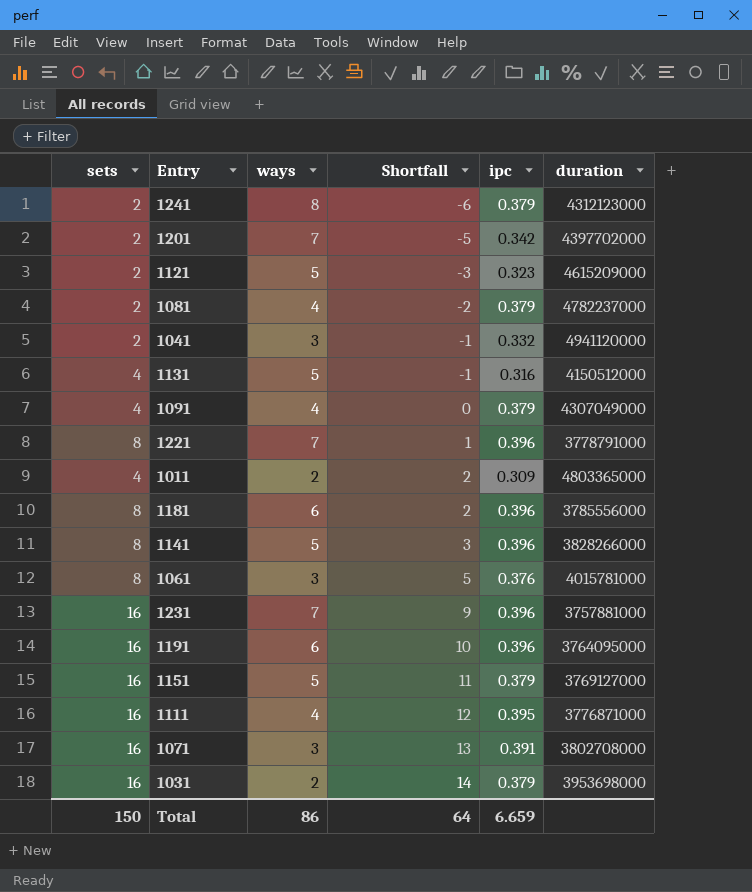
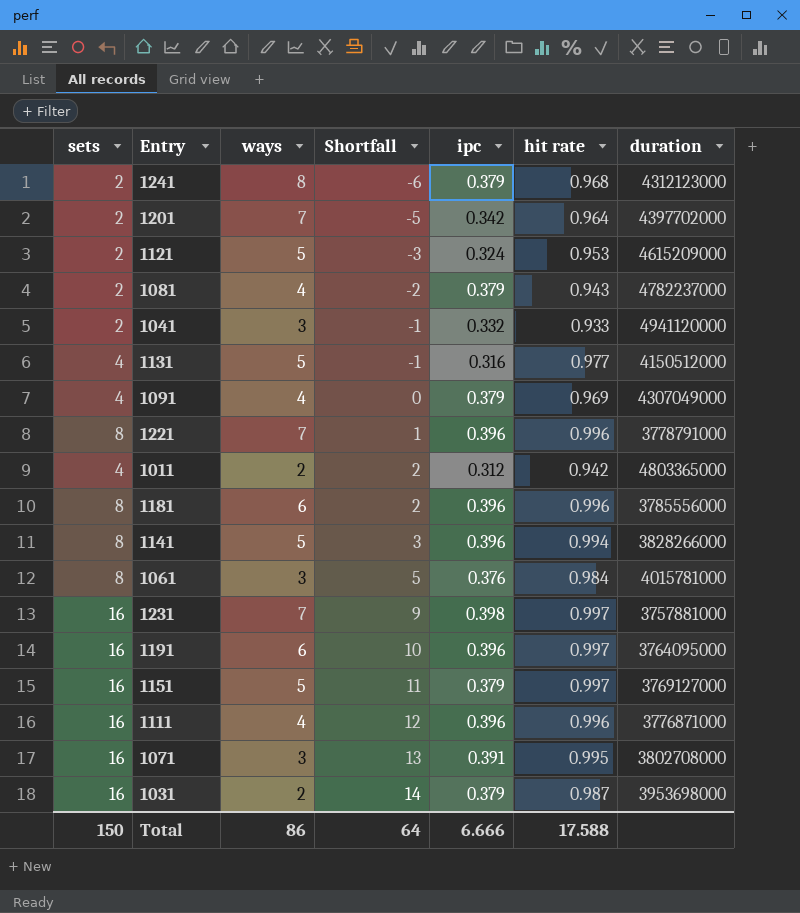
column hit rate | position: none -> 6
1121 | ipc: 0.323 -> 0.324
1011 | ipc: 0.309 -> 0.312
1231 | ipc: 0.396 -> 0.398
1111 | ipc: 0.395 -> 0.396
Total | ipc: 6.659 -> 6.666

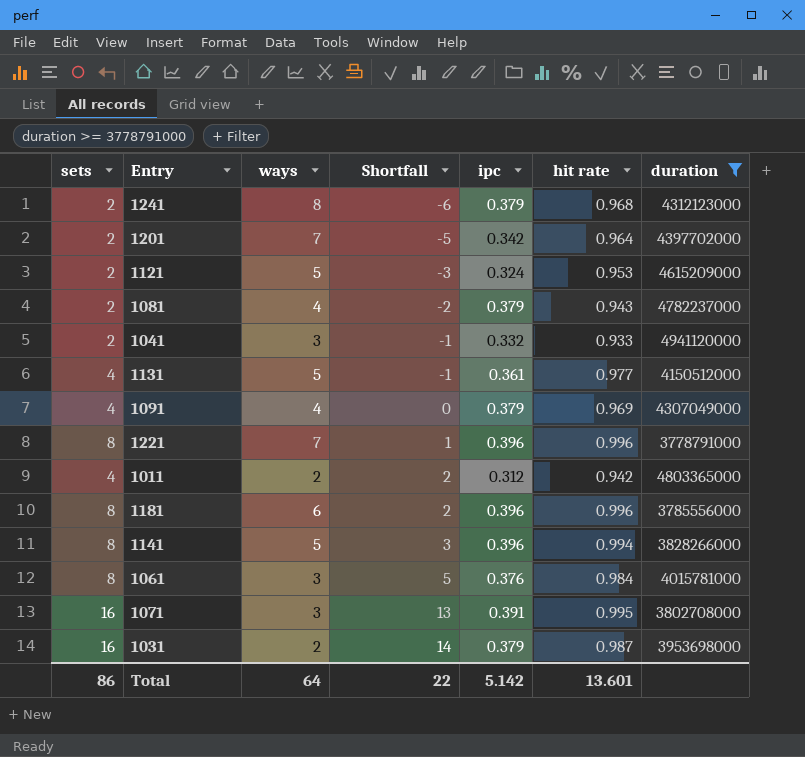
filter: none -> duration >= 3778791000
1131 | ipc: 0.316 -> 0.361
Total | sets: 150 -> 86
Total | ways: 86 -> 64
Total | Shortfall: 64 -> 22
Total | ipc: 6.666 -> 5.142
Total | hit rate: 17.588 -> 13.601

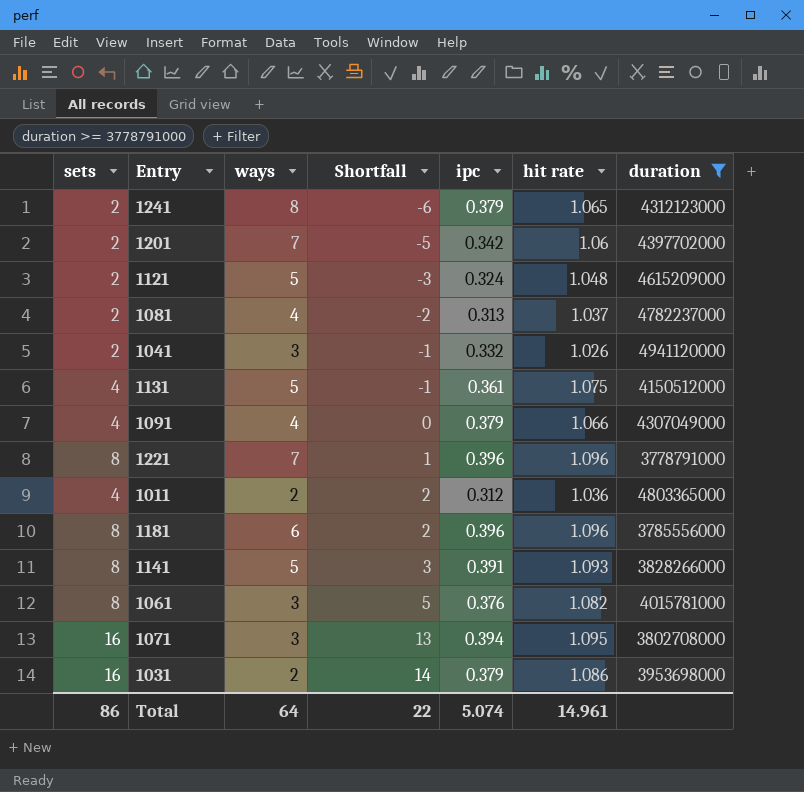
1241 | hit rate: 0.968 -> 1.065
1201 | hit rate: 0.964 -> 1.06
1121 | hit rate: 0.953 -> 1.048
1081 | ipc: 0.379 -> 0.313
1081 | hit rate: 0.943 -> 1.037
1041 | hit rate: 0.933 -> 1.026
1131 | hit rate: 0.977 -> 1.075
1091 | hit rate: 0.969 -> 1.066
1221 | hit rate: 0.996 -> 1.096
1011 | hit rate: 0.942 -> 1.036
1181 | hit rate: 0.996 -> 1.096
1141 | ipc: 0.396 -> 0.391
1141 | hit rate: 0.994 -> 1.093
1061 | hit rate: 0.984 -> 1.082
1071 | ipc: 0.391 -> 0.394
1071 | hit rate: 0.995 -> 1.095
1031 | hit rate: 0.987 -> 1.086
Total | ipc: 5.142 -> 5.074
Total | hit rate: 13.601 -> 14.961

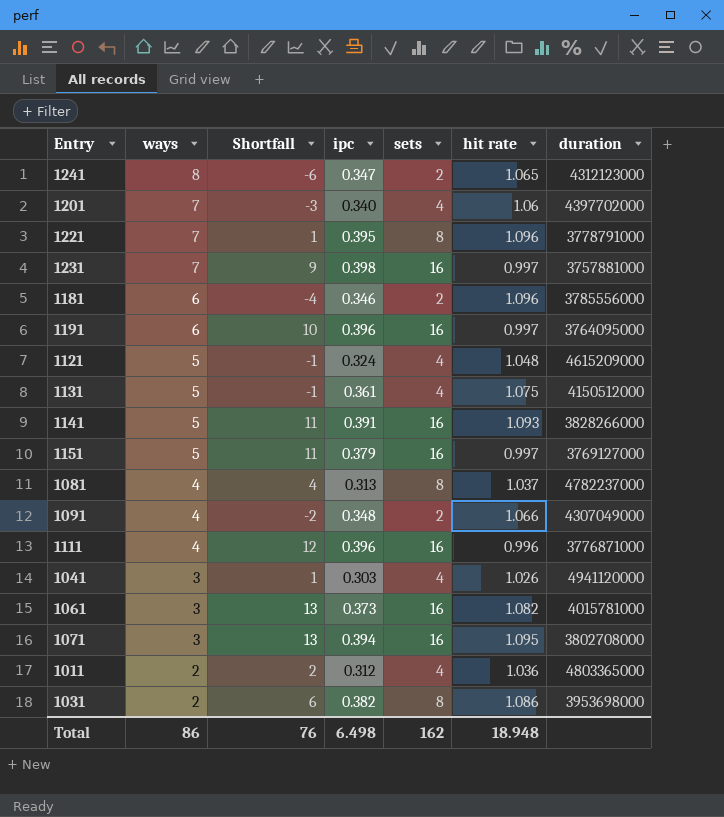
filter: duration >= 3778791000 -> none
row order: Shortfall ascending -> ways descending
column sets | position: 1 -> 5
1241 | ipc: 0.379 -> 0.347
1201 | Shortfall: -5 -> -3
1201 | ipc: 0.342 -> 0.340
1201 | sets: 2 -> 4
1221 | ipc: 0.396 -> 0.395
1181 | Shortfall: 2 -> -4
1181 | ipc: 0.396 -> 0.346
1181 | sets: 8 -> 2
1121 | Shortfall: -3 -> -1
1121 | sets: 2 -> 4
1141 | Shortfall: 3 -> 11
1141 | sets: 8 -> 16
1081 | Shortfall: -2 -> 4
1081 | sets: 2 -> 8
1091 | Shortfall: 0 -> -2
1091 | ipc: 0.379 -> 0.348
1091 | sets: 4 -> 2
1041 | Shortfall: -1 -> 1
1041 | ipc: 0.332 -> 0.303
1041 | sets: 2 -> 4
1061 | Shortfall: 5 -> 13
1061 | ipc: 0.376 -> 0.373
1061 | sets: 8 -> 16
1031 | Shortfall: 14 -> 6
1031 | ipc: 0.379 -> 0.382
1031 | sets: 16 -> 8
Total | ways: 64 -> 86
Total | Shortfall: 22 -> 76
Total | ipc: 5.074 -> 6.498
Total | sets: 86 -> 162
Total | hit rate: 14.961 -> 18.948

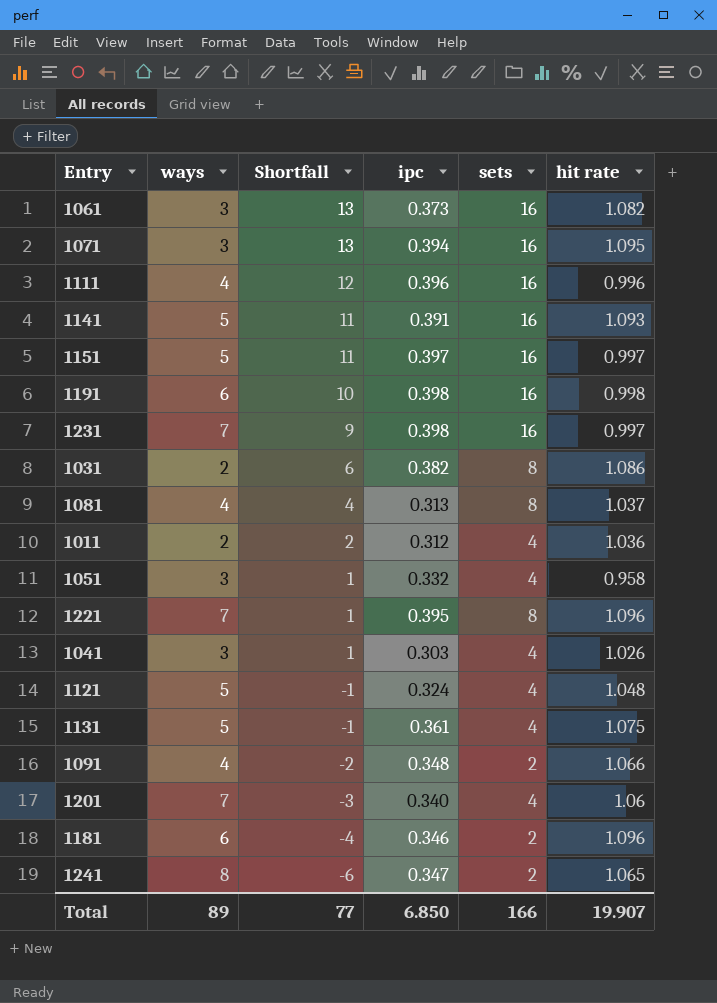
row order: ways descending -> Shortfall descending
column duration | position: 7 -> none
1151 | ipc: 0.379 -> 0.397
1191 | ipc: 0.396 -> 0.398
1191 | hit rate: 0.997 -> 0.998
row 1051: none -> 3 | 1 | 0.332 | 4 | 0.958
Total | ways: 86 -> 89
Total | Shortfall: 76 -> 77
Total | ipc: 6.498 -> 6.850
Total | sets: 162 -> 166
Total | hit rate: 18.948 -> 19.907

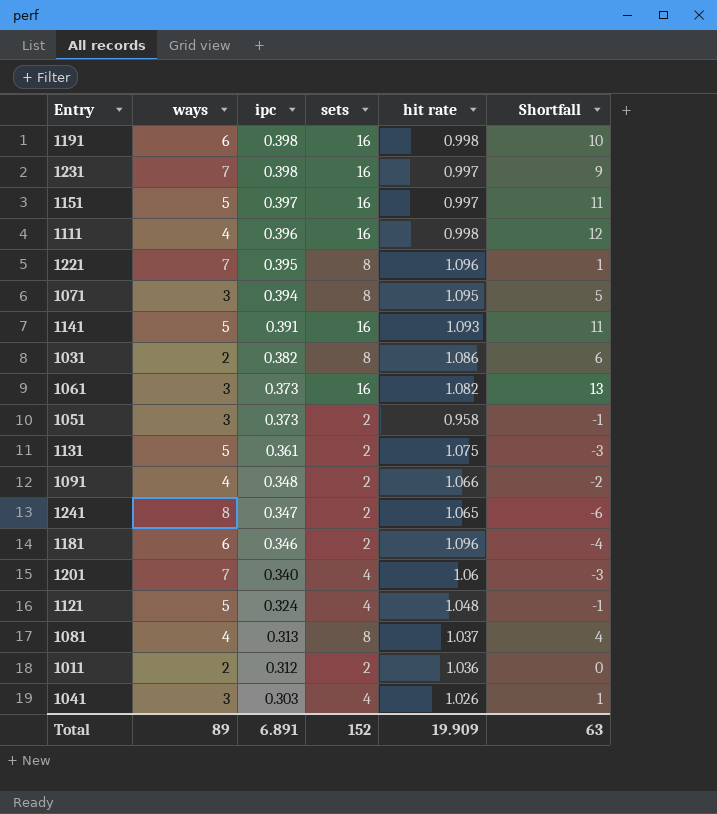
row order: Shortfall descending -> ipc descending
column Shortfall | position: 3 -> 6
1111 | hit rate: 0.996 -> 0.998
1071 | sets: 16 -> 8
1071 | Shortfall: 13 -> 5
1051 | ipc: 0.332 -> 0.373
1051 | sets: 4 -> 2
1051 | Shortfall: 1 -> -1
1131 | sets: 4 -> 2
1131 | Shortfall: -1 -> -3
1011 | sets: 4 -> 2
1011 | Shortfall: 2 -> 0
Total | ipc: 6.850 -> 6.891
Total | sets: 166 -> 152
Total | hit rate: 19.907 -> 19.909
Total | Shortfall: 77 -> 63

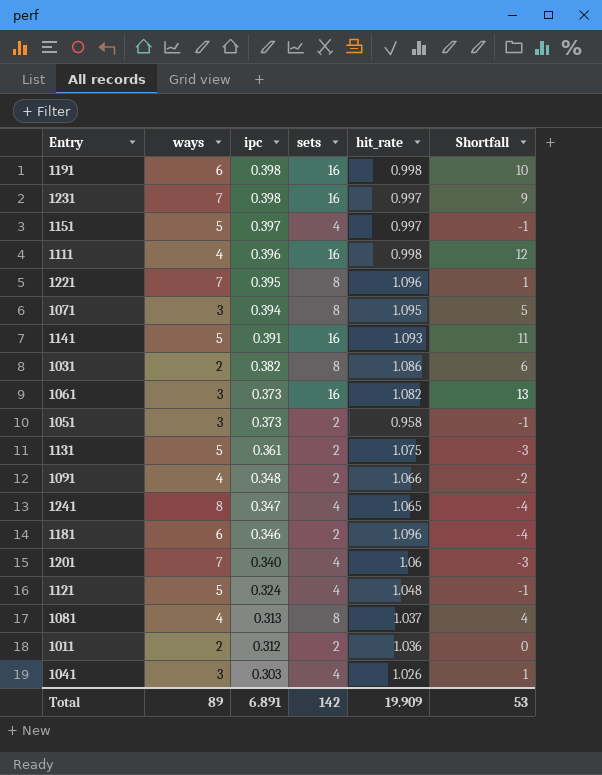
column name: hit rate -> hit_rate
1151 | sets: 16 -> 4
1151 | Shortfall: 11 -> -1
1241 | sets: 2 -> 4
1241 | Shortfall: -6 -> -4
Total | sets: 152 -> 142
Total | Shortfall: 63 -> 53

